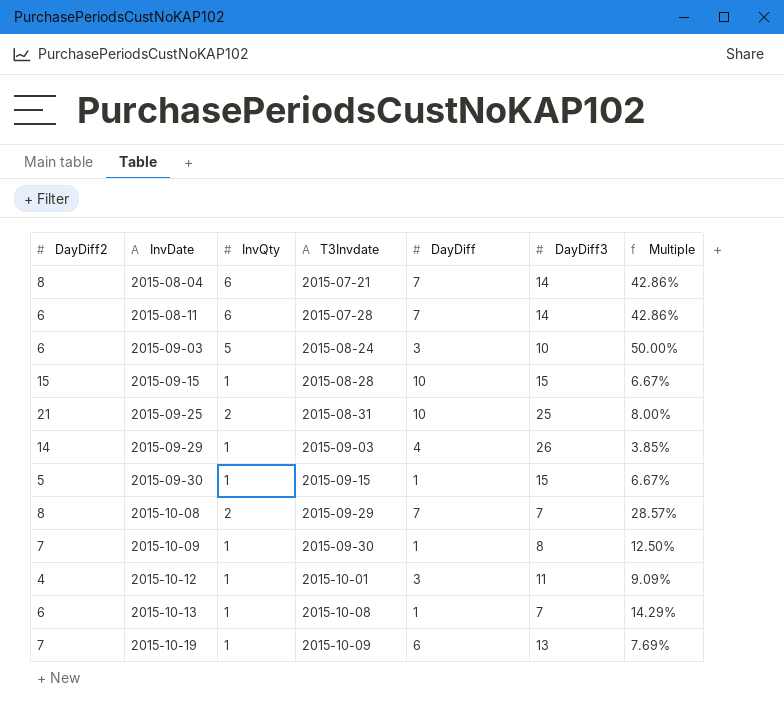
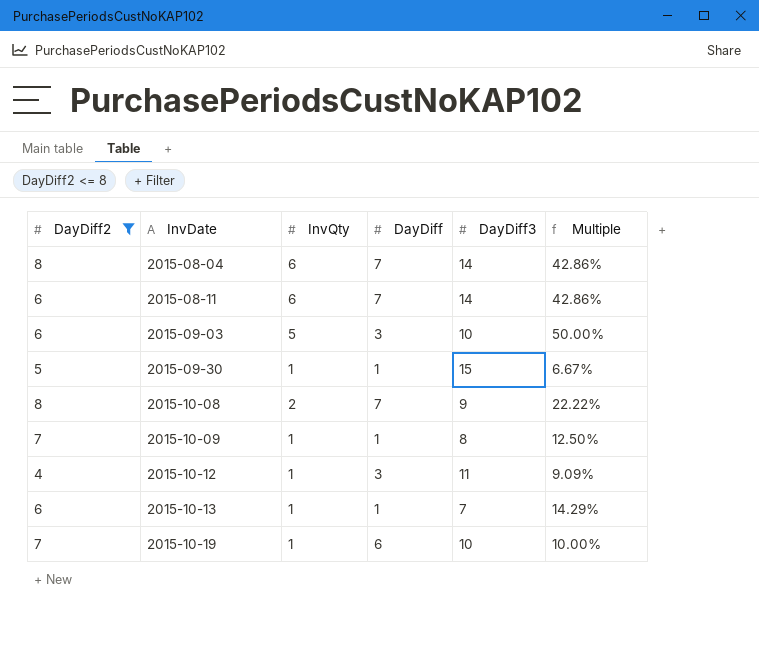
filter: none -> DayDiff2 <= 8
column T3Invdate | position: 4 -> none
2015-10-08 | DayDiff3: 7 -> 9
2015-10-08 | Multiple: 28.57% -> 22.22%
2015-10-19 | DayDiff3: 13 -> 10
2015-10-19 | Multiple: 7.69% -> 10.00%

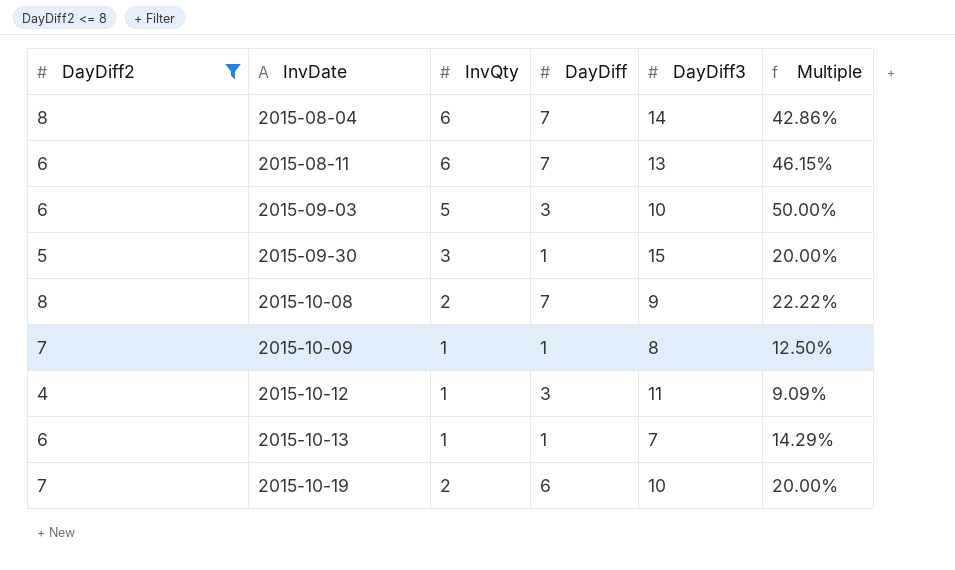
2015-08-11 | DayDiff3: 14 -> 13
2015-08-11 | Multiple: 42.86% -> 46.15%
2015-09-30 | InvQty: 1 -> 3
2015-09-30 | Multiple: 6.67% -> 20.00%
2015-10-19 | InvQty: 1 -> 2
2015-10-19 | Multiple: 10.00% -> 20.00%

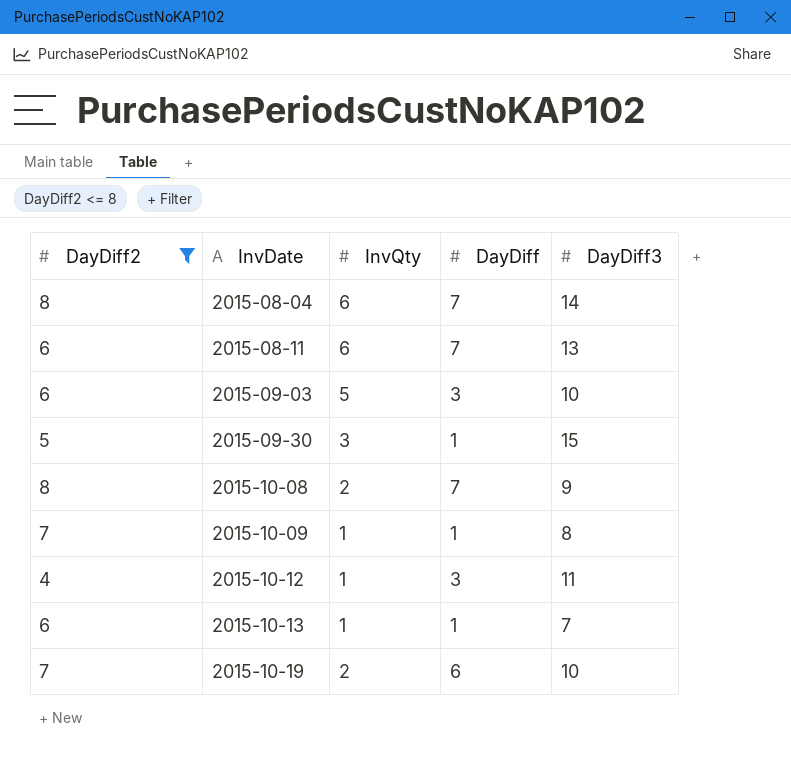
column Multiple | formula: [InvQty] / [DayDiff3] -> none

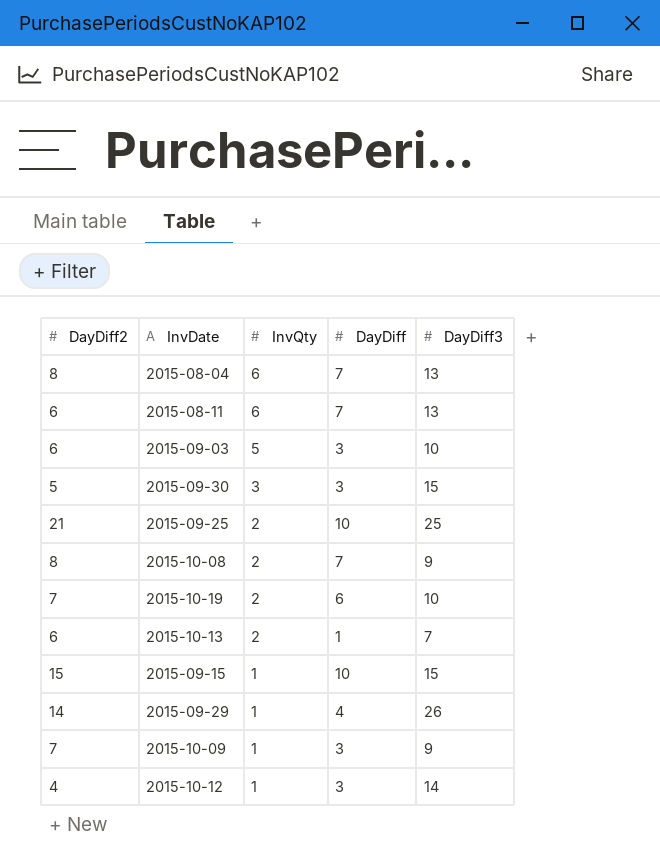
filter: DayDiff2 <= 8 -> none
row order: InvDate ascending -> InvQty descending
2015-08-04 | DayDiff3: 14 -> 13
2015-09-30 | DayDiff: 1 -> 3
2015-10-13 | InvQty: 1 -> 2
2015-10-09 | DayDiff: 1 -> 3
2015-10-09 | DayDiff3: 8 -> 9
2015-10-12 | DayDiff3: 11 -> 14

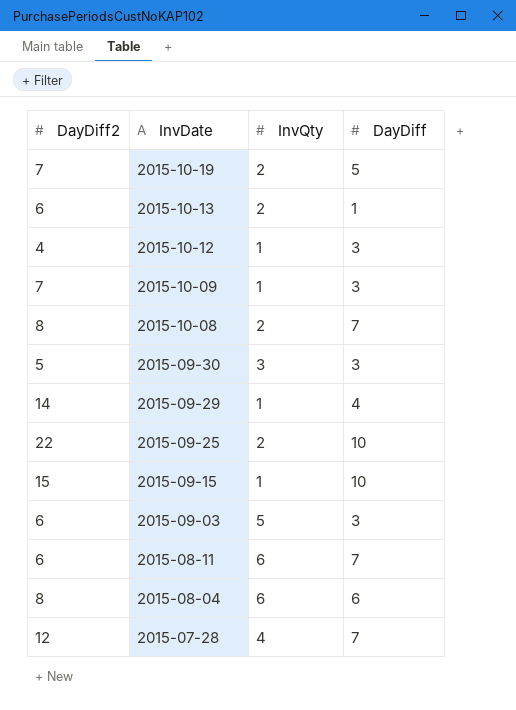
row order: InvQty descending -> InvDate descending
column DayDiff3 | position: 5 -> none
2015-10-19 | DayDiff: 6 -> 5
2015-09-25 | DayDiff2: 21 -> 22
2015-08-04 | DayDiff: 7 -> 6
row 2015-07-28: none -> 12 | 4 | 7

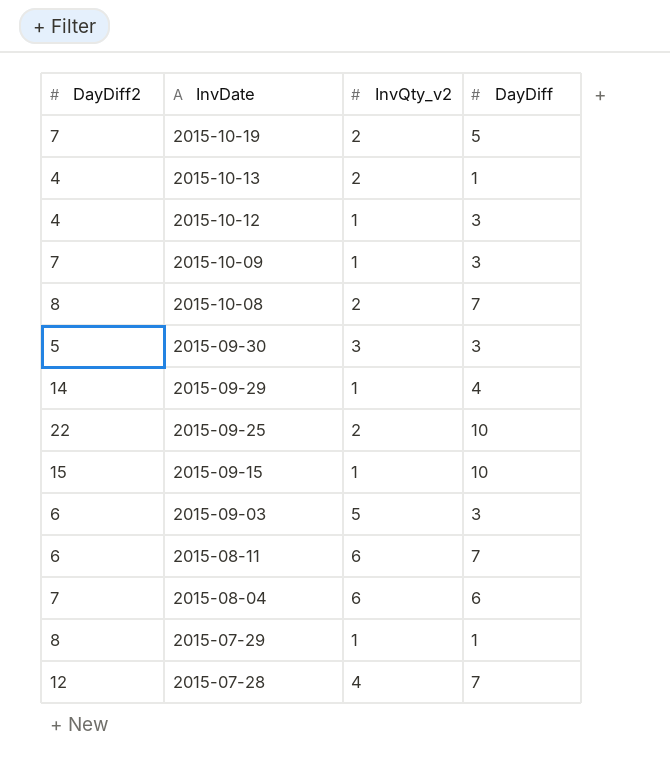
column name: InvQty -> InvQty_v2
2015-10-13 | DayDiff2: 6 -> 4
2015-08-04 | DayDiff2: 8 -> 7
row 2015-07-29: none -> 8 | 1 | 1

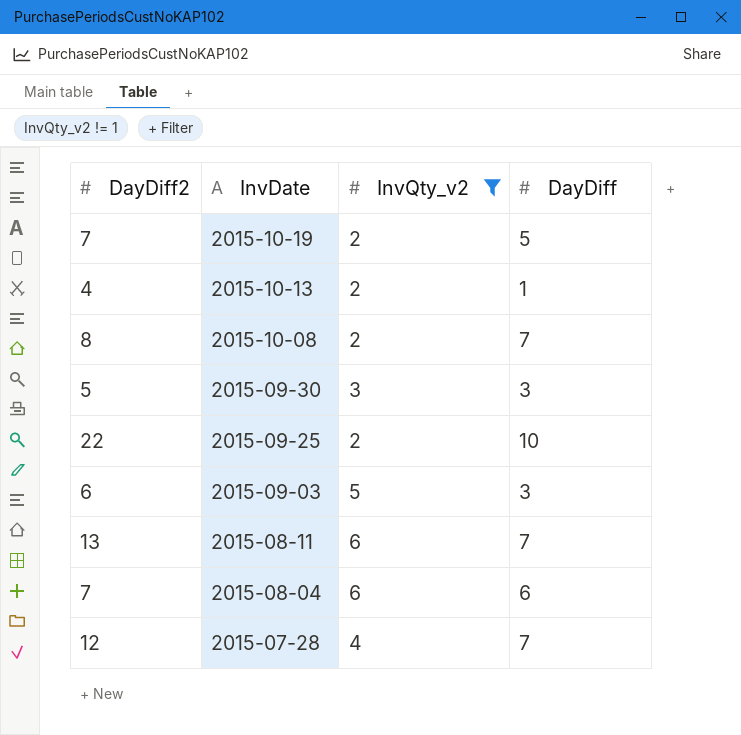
filter: none -> InvQty_v2 != 1
2015-08-11 | DayDiff2: 6 -> 13

